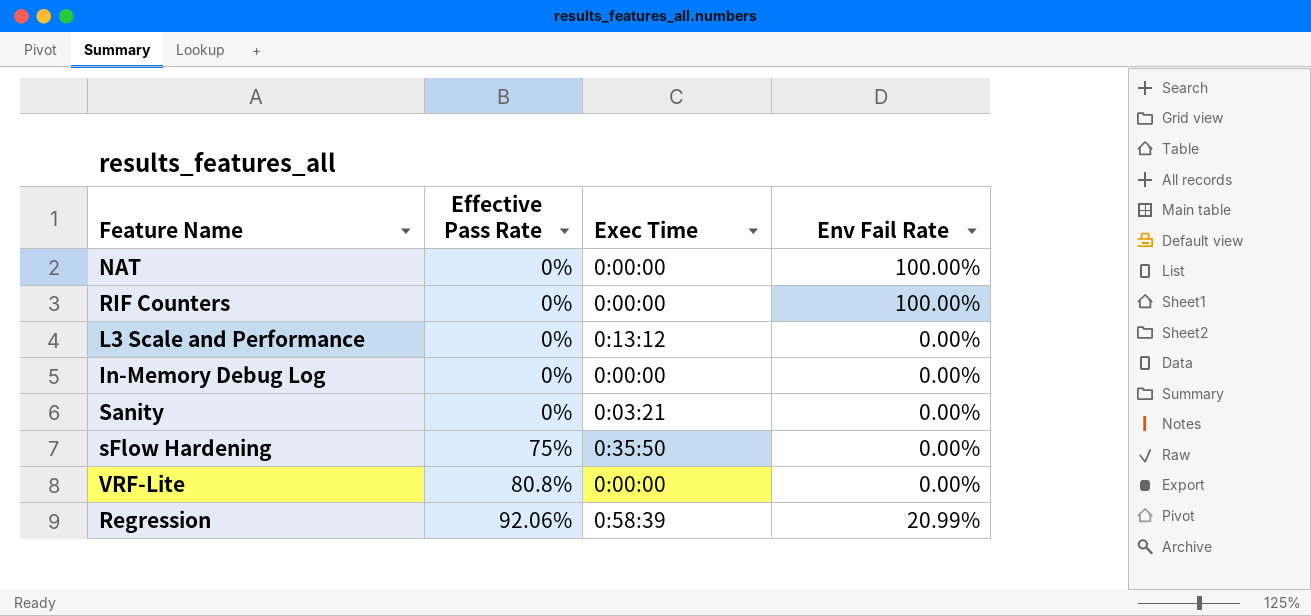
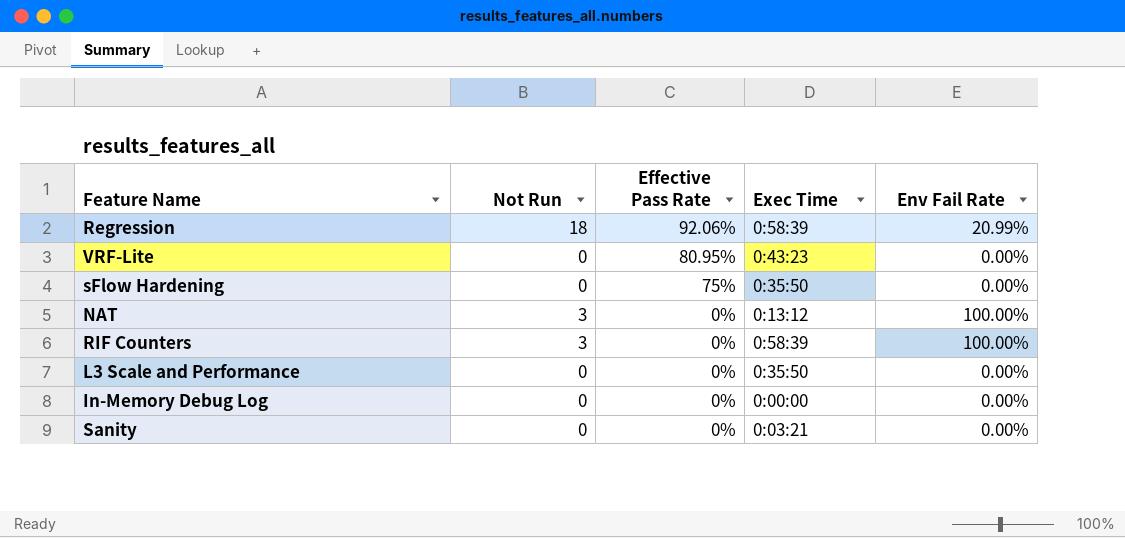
row order: Effective Pass Rate ascending -> Effective Pass Rate descending
column Not Run | position: none -> 2
VRF-Lite | Effective Pass Rate: 80.8% -> 80.95%
VRF-Lite | Exec Time: 0:00:00 -> 0:43:23
NAT | Exec Time: 0:00:00 -> 0:13:12
RIF Counters | Exec Time: 0:00:00 -> 0:58:39
L3 Scale and Performance | Exec Time: 0:13:12 -> 0:35:50

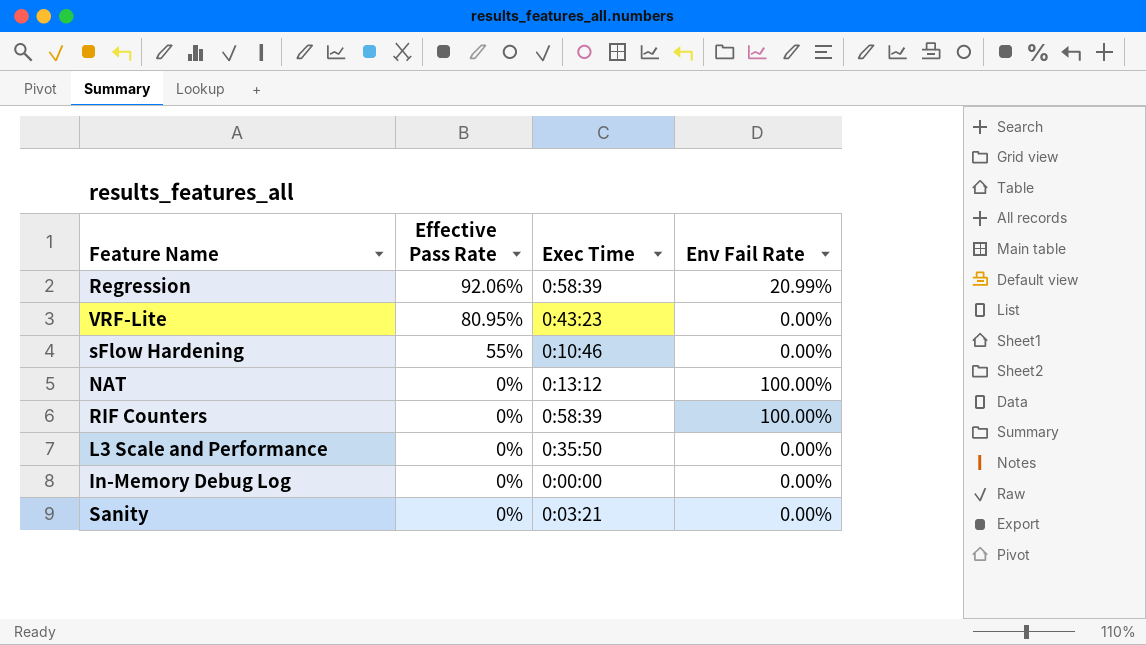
column Not Run | position: 2 -> none
sFlow Hardening | Effective Pass Rate: 75% -> 55%
sFlow Hardening | Exec Time: 0:35:50 -> 0:10:46

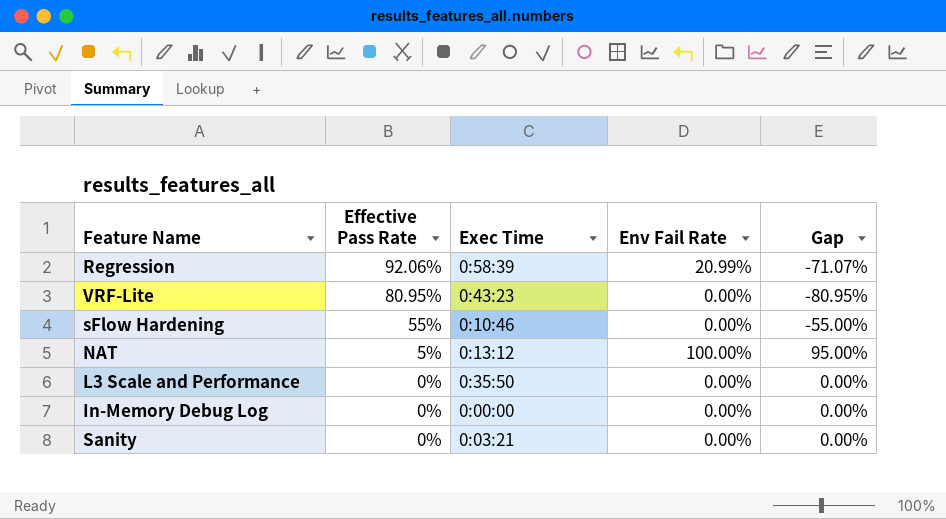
column Gap | formula: none -> [Env Fail Rate] - [Effective Pass Rate]
row RIF Counters: 0% | 0:58:39 | 100.00% -> none
NAT | Effective Pass Rate: 0% -> 5%

